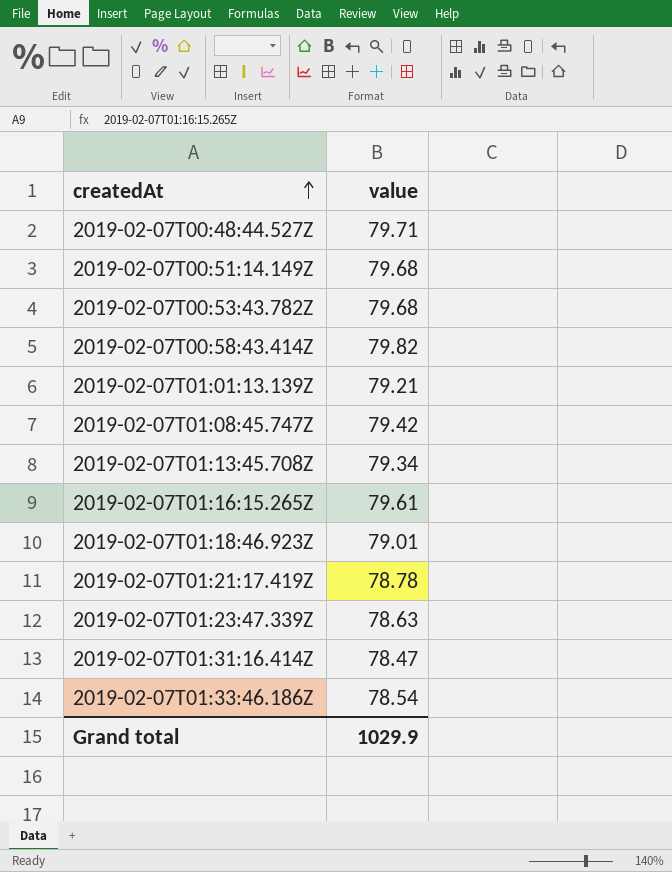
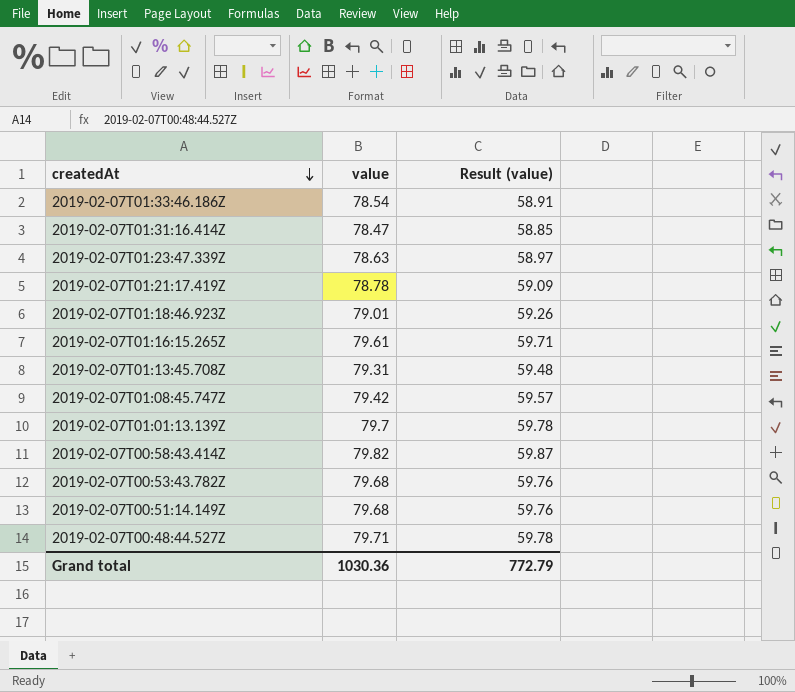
row order: createdAt ascending -> createdAt descending
column Result (value) | formula: none -> [value] * 0.75
2019-02-07T01:13:45.708Z | value: 79.34 -> 79.31
2019-02-07T01:01:13.139Z | value: 79.21 -> 79.7
Grand total | value: 1029.9 -> 1030.36

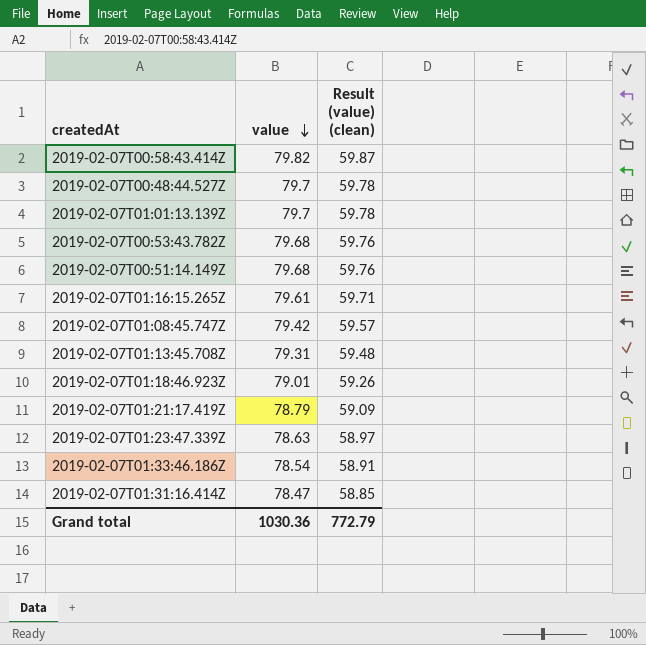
row order: createdAt descending -> value descending
column name: Result (value) -> Result (value) (clean)
2019-02-07T00:48:44.527Z | value: 79.71 -> 79.7
2019-02-07T01:21:17.419Z | value: 78.78 -> 78.79

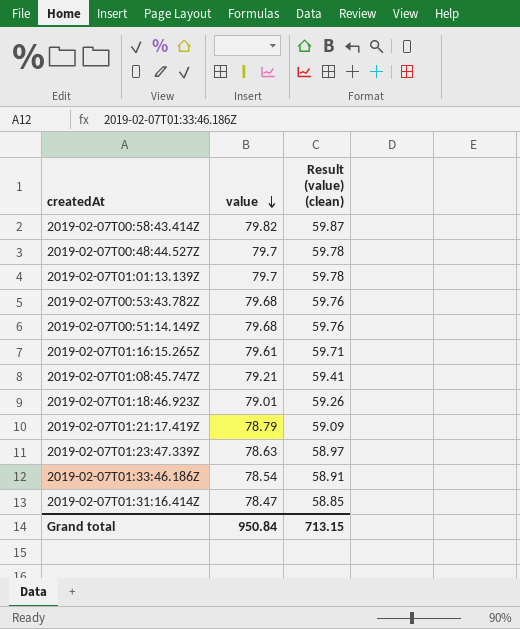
row 2019-02-07T01:13:45.708Z: 79.31 | 59.48 -> none
2019-02-07T01:08:45.747Z | value: 79.42 -> 79.21
2019-02-07T01:08:45.747Z | Result (value) (clean): 59.57 -> 59.41
Grand total | value: 1030.36 -> 950.84
Grand total | Result (value) (clean): 772.79 -> 713.15

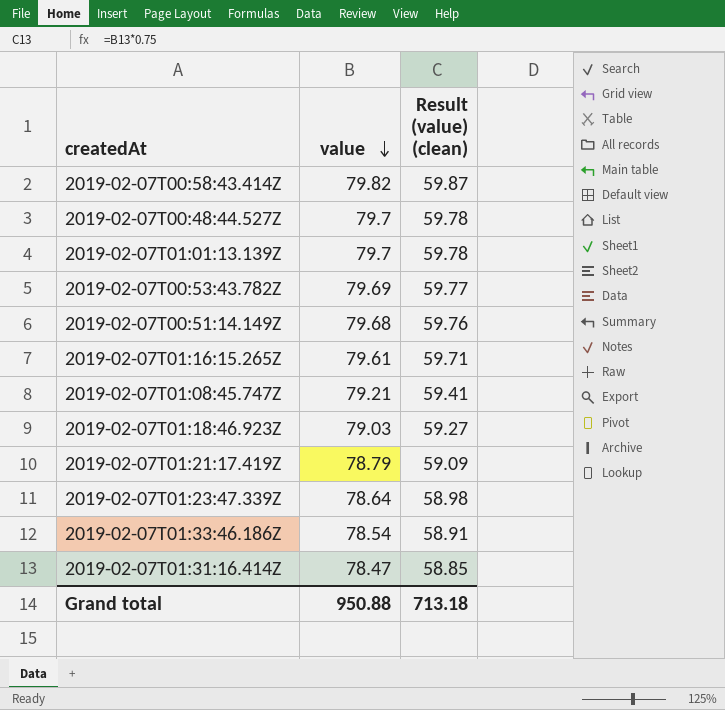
2019-02-07T00:53:43.782Z | value: 79.68 -> 79.69
2019-02-07T00:53:43.782Z | Result (value) (clean): 59.76 -> 59.77
2019-02-07T01:18:46.923Z | value: 79.01 -> 79.03
2019-02-07T01:18:46.923Z | Result (value) (clean): 59.26 -> 59.27
2019-02-07T01:23:47.339Z | value: 78.63 -> 78.64
2019-02-07T01:23:47.339Z | Result (value) (clean): 58.97 -> 58.98
Grand total | value: 950.84 -> 950.88
Grand total | Result (value) (clean): 713.15 -> 713.18

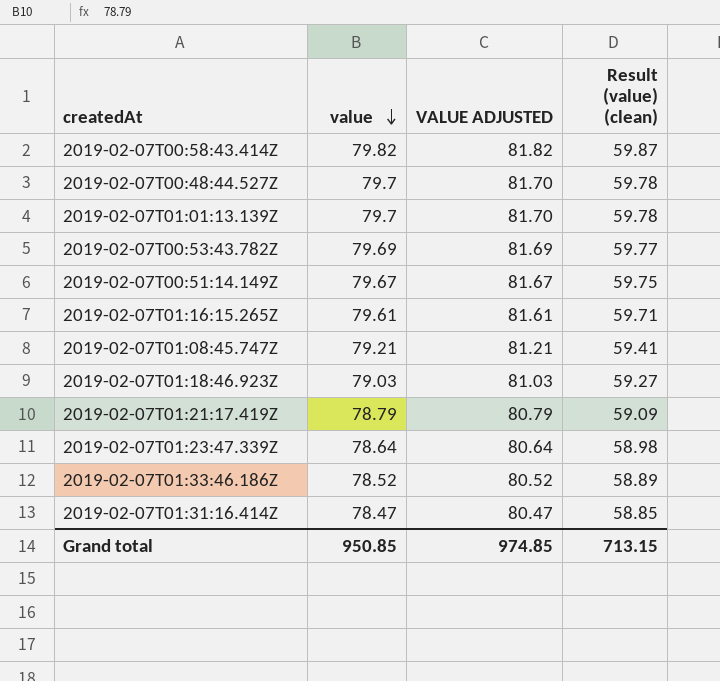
column VALUE ADJUSTED | formula: none -> [value] + 2
2019-02-07T00:51:14.149Z | value: 79.68 -> 79.67
2019-02-07T00:51:14.149Z | Result (value) (clean): 59.76 -> 59.75
2019-02-07T01:33:46.186Z | value: 78.54 -> 78.52
2019-02-07T01:33:46.186Z | Result (value) (clean): 58.91 -> 58.89
Grand total | value: 950.88 -> 950.85
Grand total | Result (value) (clean): 713.18 -> 713.15

